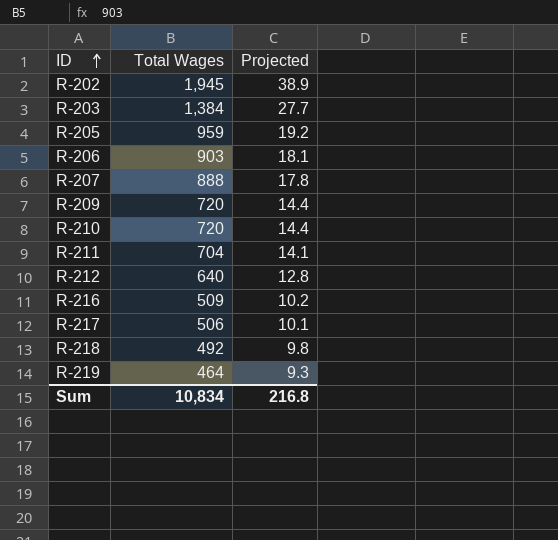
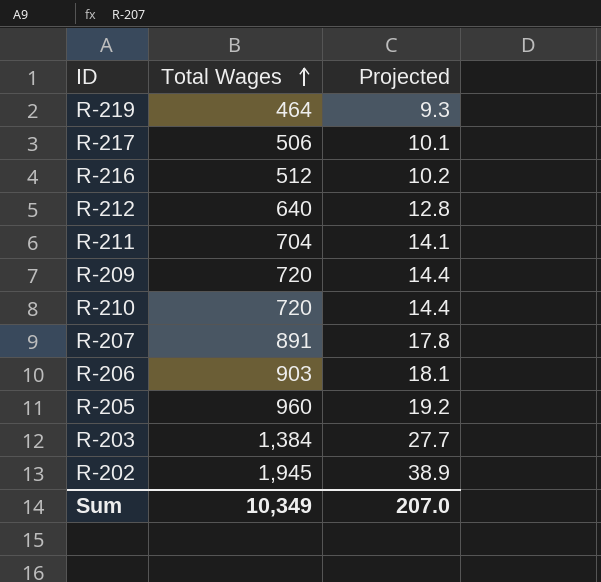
row order: ID ascending -> Total Wages ascending
row R-218: 492 | 9.8 -> none
R-216 | Total Wages: 509 -> 512
R-207 | Total Wages: 888 -> 891
R-205 | Total Wages: 959 -> 960
Sum | Total Wages: 10,834 -> 10,349
Sum | Projected: 216.8 -> 207.0

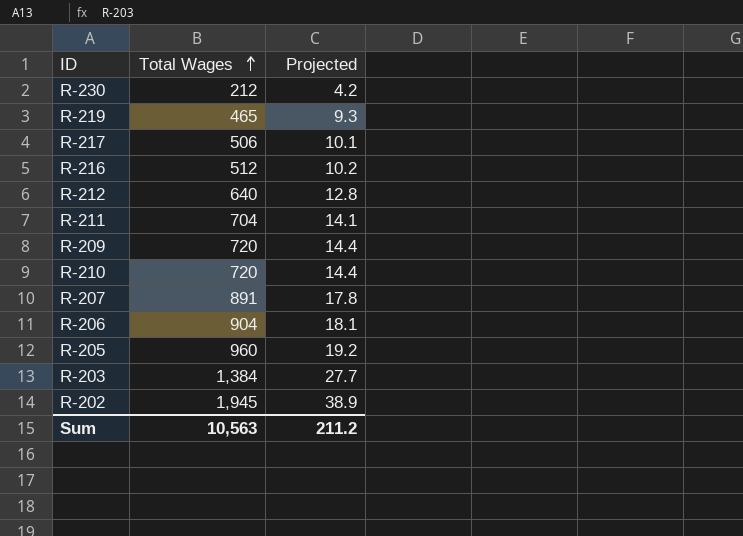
row R-230: none -> 212 | 4.2
R-219 | Total Wages: 464 -> 465
R-206 | Total Wages: 903 -> 904
Sum | Total Wages: 10,349 -> 10,563
Sum | Projected: 207.0 -> 211.2

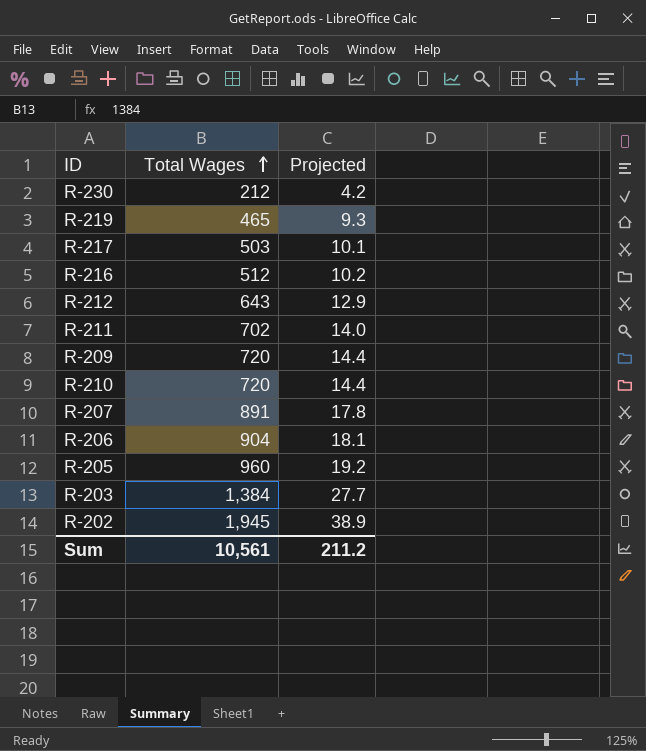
R-217 | Total Wages: 506 -> 503
R-212 | Total Wages: 640 -> 643
R-212 | Projected: 12.8 -> 12.9
R-211 | Total Wages: 704 -> 702
R-211 | Projected: 14.1 -> 14.0
Sum | Total Wages: 10,563 -> 10,561

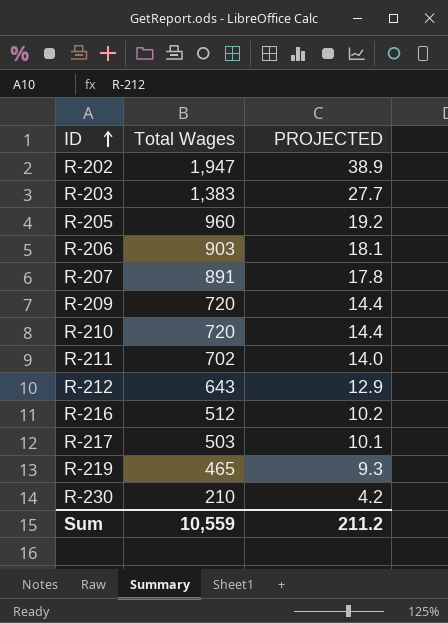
row order: Total Wages ascending -> ID ascending
column name: Projected -> PROJECTED
R-202 | Total Wages: 1,945 -> 1,947
R-203 | Total Wages: 1,384 -> 1,383
R-206 | Total Wages: 904 -> 903
R-230 | Total Wages: 212 -> 210
Sum | Total Wages: 10,561 -> 10,559

